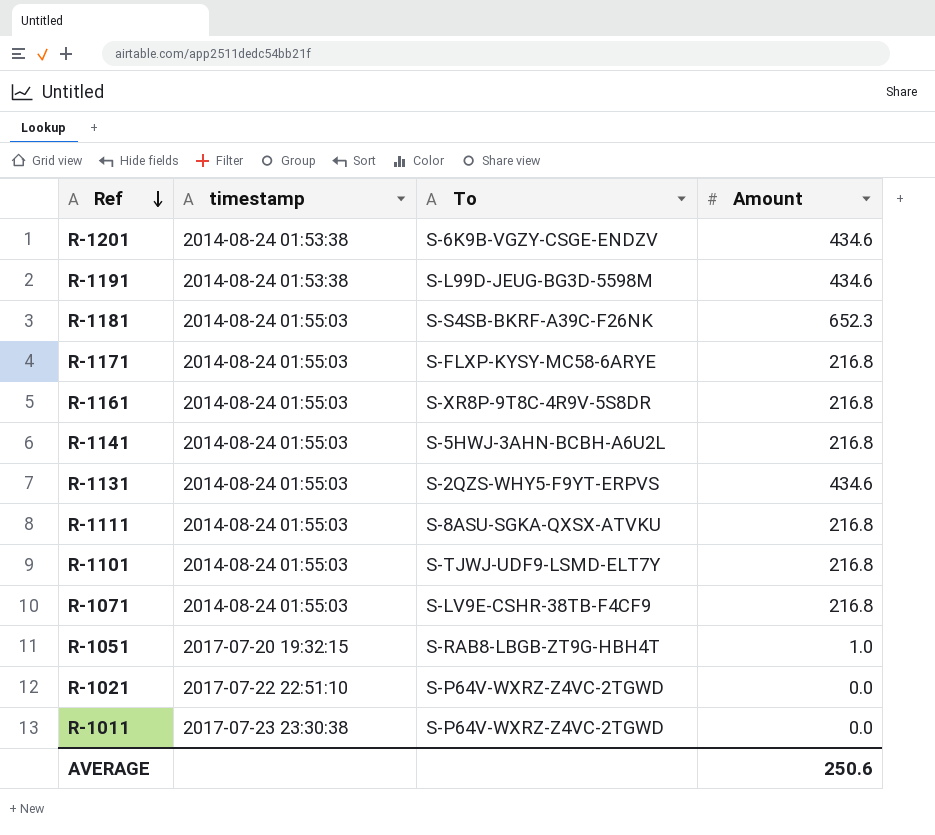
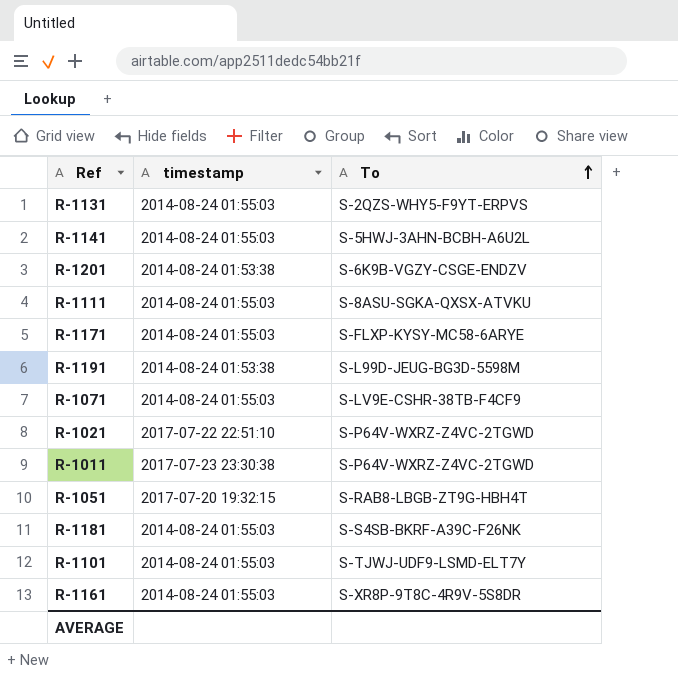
row order: Ref descending -> To ascending
column Amount | position: 4 -> none

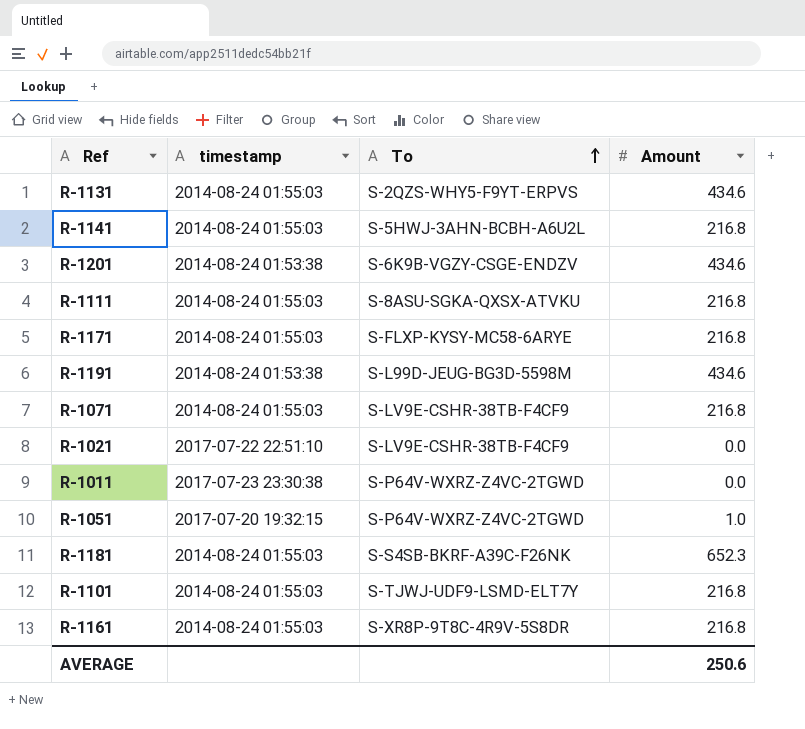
column Amount | position: none -> 4
R-1021 | To: S-P64V-WXRZ-Z4VC-2TGWD -> S-LV9E-CSHR-38TB-F4CF9
R-1051 | To: S-RAB8-LBGB-ZT9G-HBH4T -> S-P64V-WXRZ-Z4VC-2TGWD

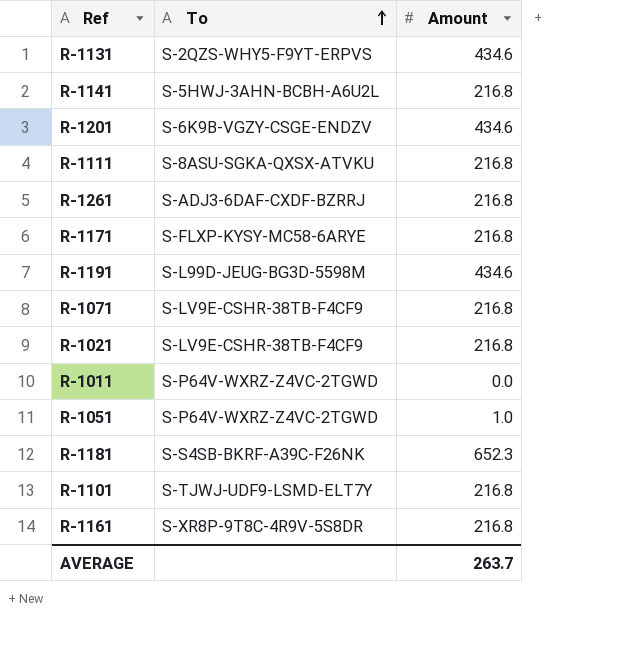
column timestamp | position: 2 -> none
row R-1261: none -> S-ADJ3-6DAF-CXDF-BZRRJ | 216.8
R-1021 | Amount: 0.0 -> 216.8
AVERAGE | Amount: 250.6 -> 263.7

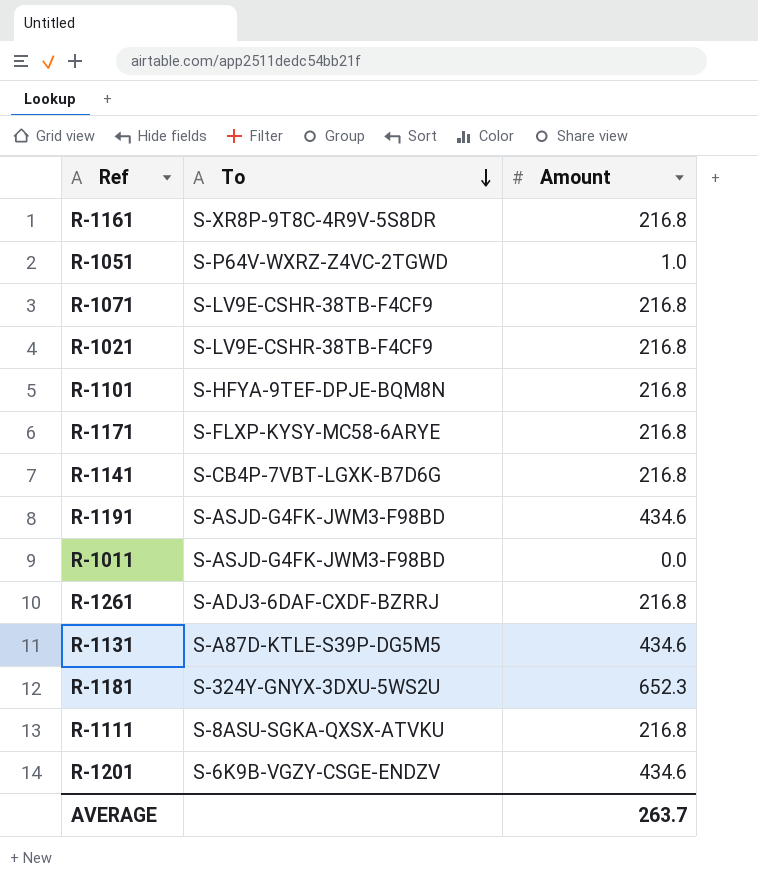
row order: To ascending -> To descending
R-1101 | To: S-TJWJ-UDF9-LSMD-ELT7Y -> S-HFYA-9TEF-DPJE-BQM8N
R-1141 | To: S-5HWJ-3AHN-BCBH-A6U2L -> S-CB4P-7VBT-LGXK-B7D6G
R-1191 | To: S-L99D-JEUG-BG3D-5598M -> S-ASJD-G4FK-JWM3-F98BD
R-1011 | To: S-P64V-WXRZ-Z4VC-2TGWD -> S-ASJD-G4FK-JWM3-F98BD
R-1131 | To: S-2QZS-WHY5-F9YT-ERPVS -> S-A87D-KTLE-S39P-DG5M5
R-1181 | To: S-S4SB-BKRF-A39C-F26NK -> S-324Y-GNYX-3DXU-5WS2U

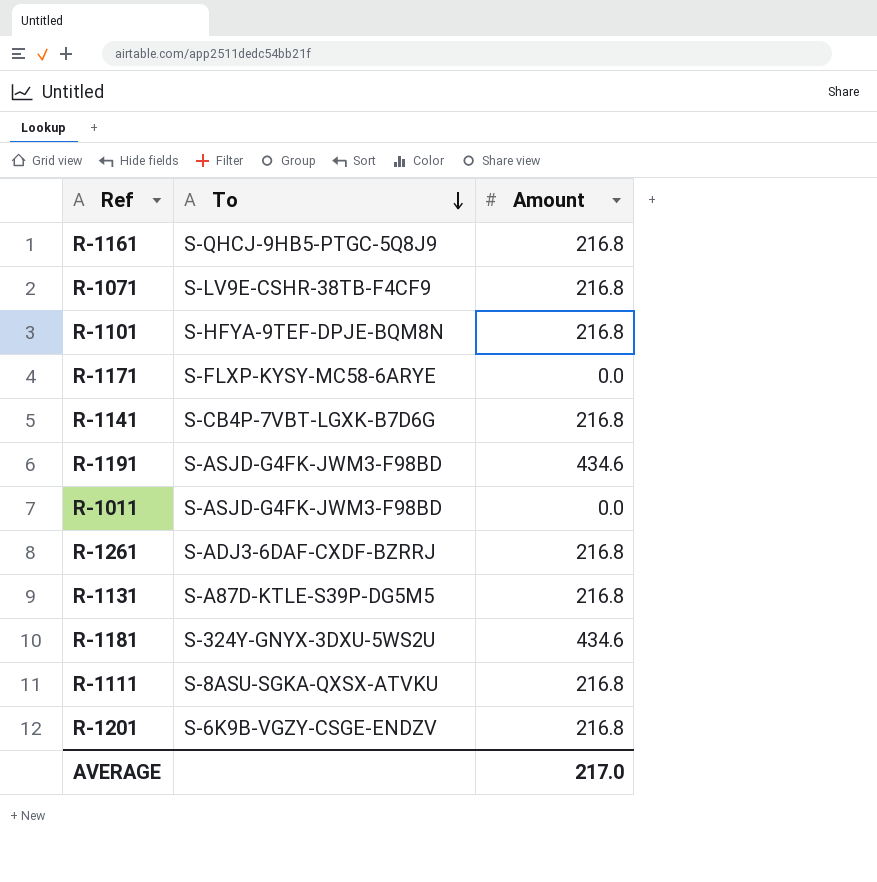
row R-1051: S-P64V-WXRZ-Z4VC-2TGWD | 1.0 -> none
row R-1021: S-LV9E-CSHR-38TB-F4CF9 | 216.8 -> none
R-1161 | To: S-XR8P-9T8C-4R9V-5S8DR -> S-QHCJ-9HB5-PTGC-5Q8J9
R-1171 | Amount: 216.8 -> 0.0
R-1131 | Amount: 434.6 -> 216.8
R-1181 | Amount: 652.3 -> 434.6
R-1201 | Amount: 434.6 -> 216.8
AVERAGE | Amount: 263.7 -> 217.0

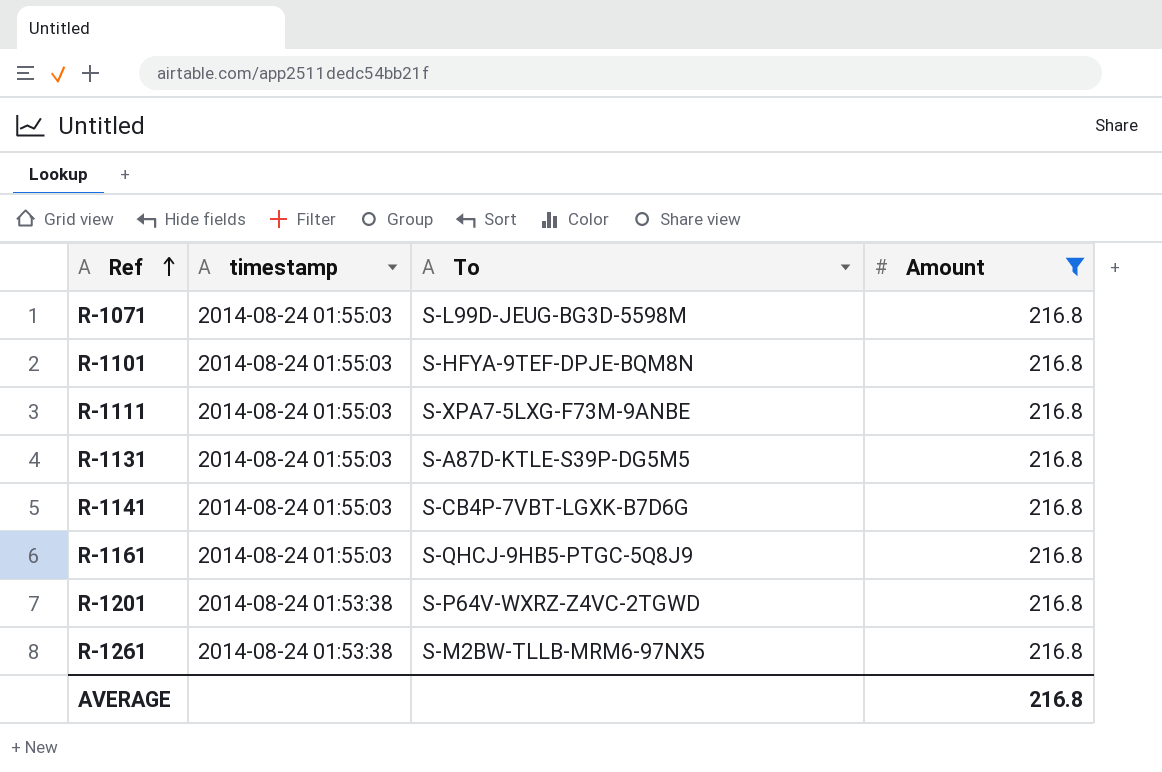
filter: none -> Amount = 216.8
row order: To descending -> Ref ascending
column timestamp | position: none -> 2
R-1071 | To: S-LV9E-CSHR-38TB-F4CF9 -> S-L99D-JEUG-BG3D-5598M
R-1111 | To: S-8ASU-SGKA-QXSX-ATVKU -> S-XPA7-5LXG-F73M-9ANBE
R-1201 | To: S-6K9B-VGZY-CSGE-ENDZV -> S-P64V-WXRZ-Z4VC-2TGWD
R-1261 | To: S-ADJ3-6DAF-CXDF-BZRRJ -> S-M2BW-TLLB-MRM6-97NX5
AVERAGE | Amount: 217.0 -> 216.8

